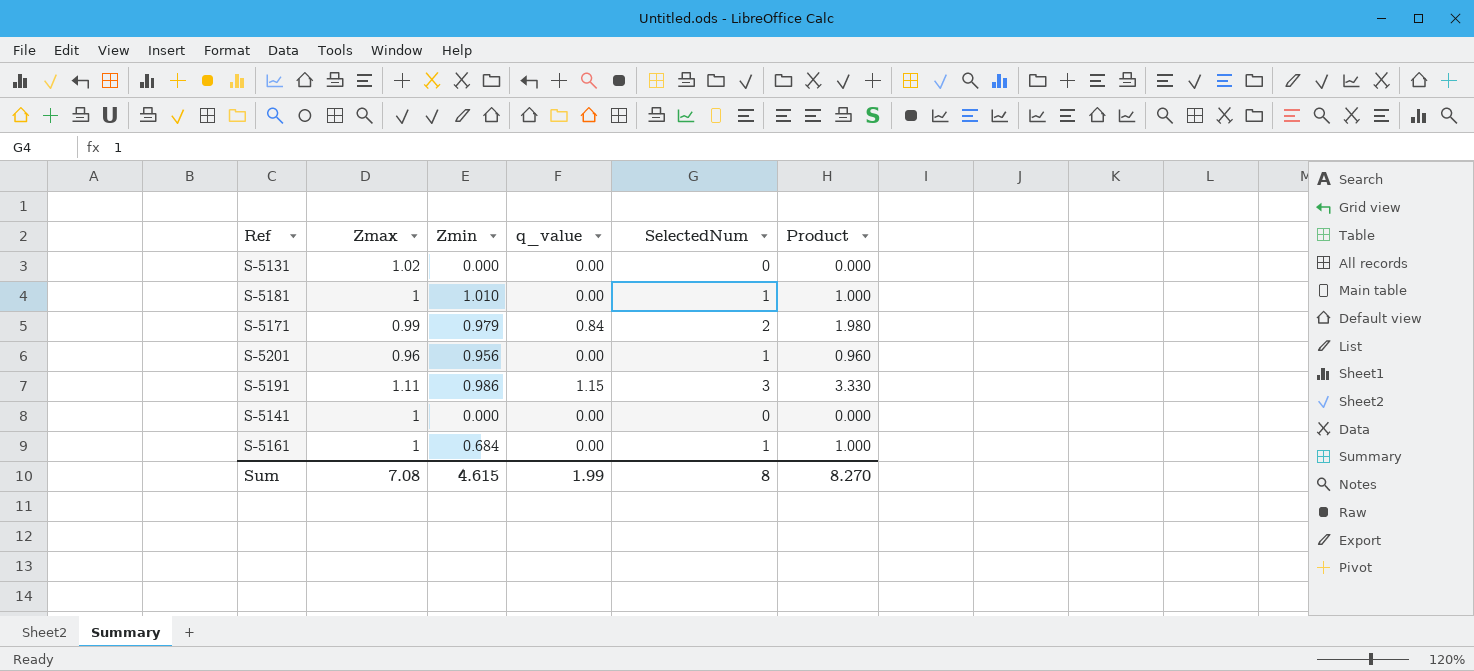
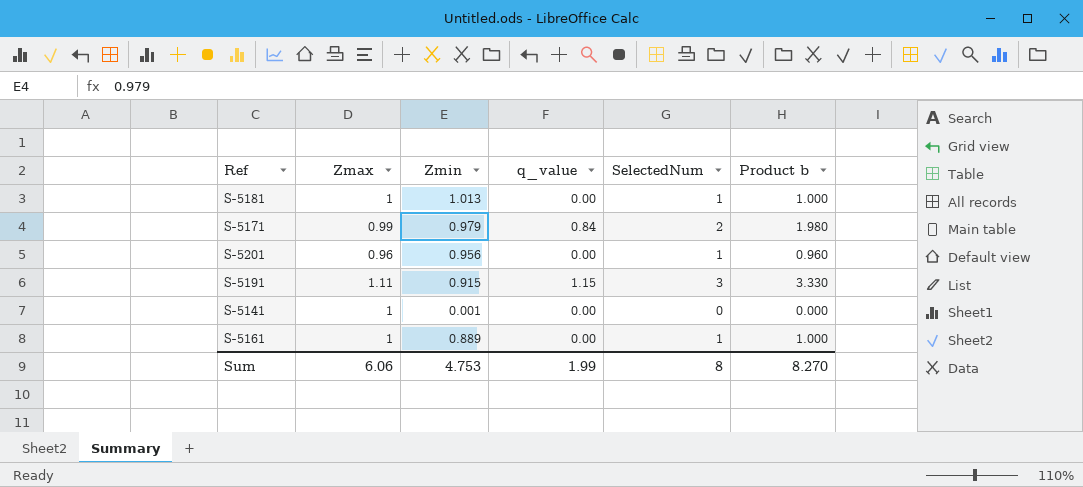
column name: Product -> Product b
row S-5131: 1.02 | 0.000 | 0.00 | 0 | 0.000 -> none
S-5181 | Zmin: 1.010 -> 1.013
S-5191 | Zmin: 0.986 -> 0.915
S-5141 | Zmin: 0.000 -> 0.001
S-5161 | Zmin: 0.684 -> 0.889
Sum | Zmax: 7.08 -> 6.06
Sum | Zmin: 4.615 -> 4.753

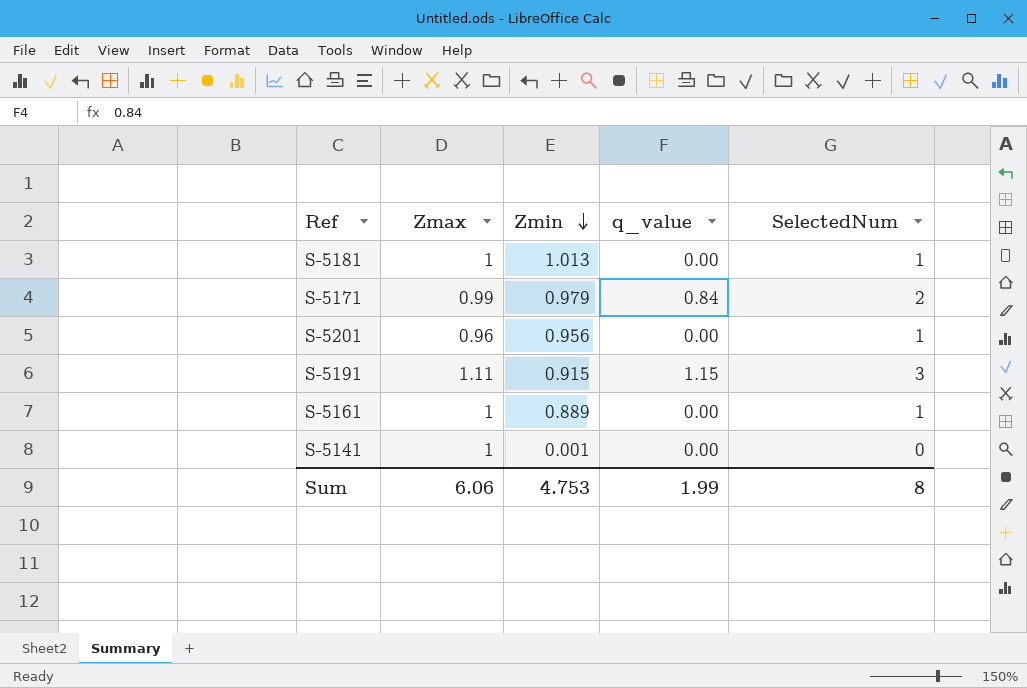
row order: none -> Zmin descending
column Product b | formula: [Zmax] * [SelectedNum] -> none

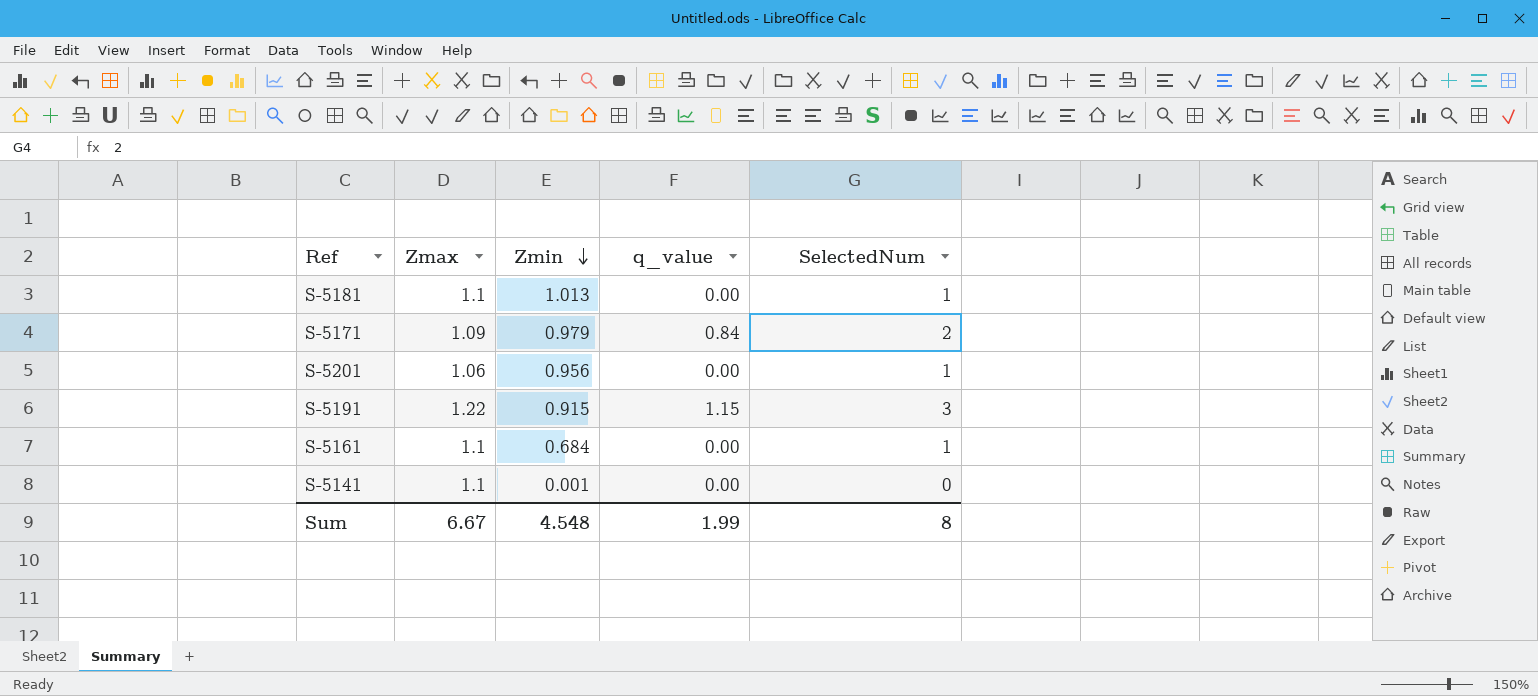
S-5181 | Zmax: 1 -> 1.1
S-5171 | Zmax: 0.99 -> 1.09
S-5201 | Zmax: 0.96 -> 1.06
S-5191 | Zmax: 1.11 -> 1.22
S-5161 | Zmax: 1 -> 1.1
S-5161 | Zmin: 0.889 -> 0.684
S-5141 | Zmax: 1 -> 1.1
Sum | Zmax: 6.06 -> 6.67
Sum | Zmin: 4.753 -> 4.548

